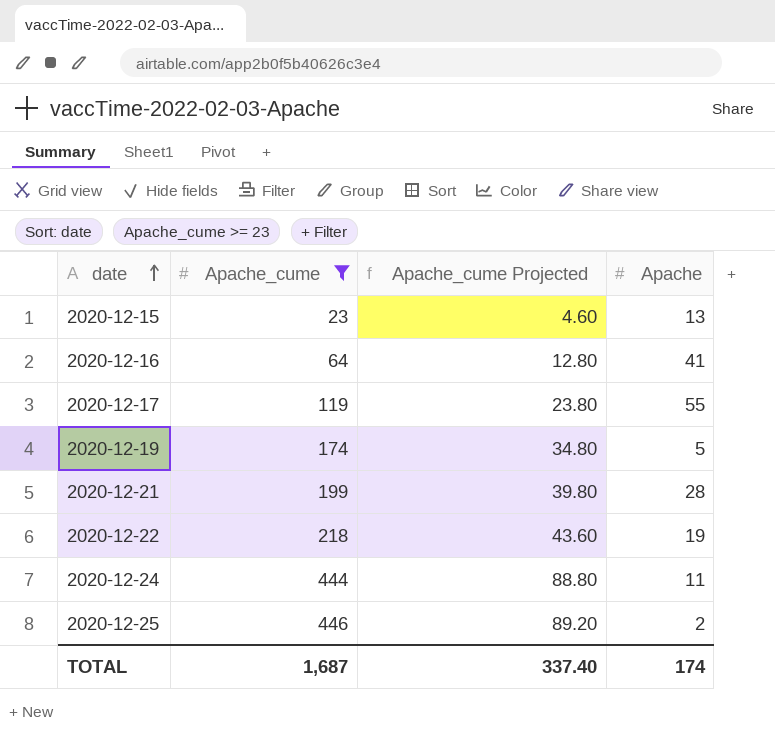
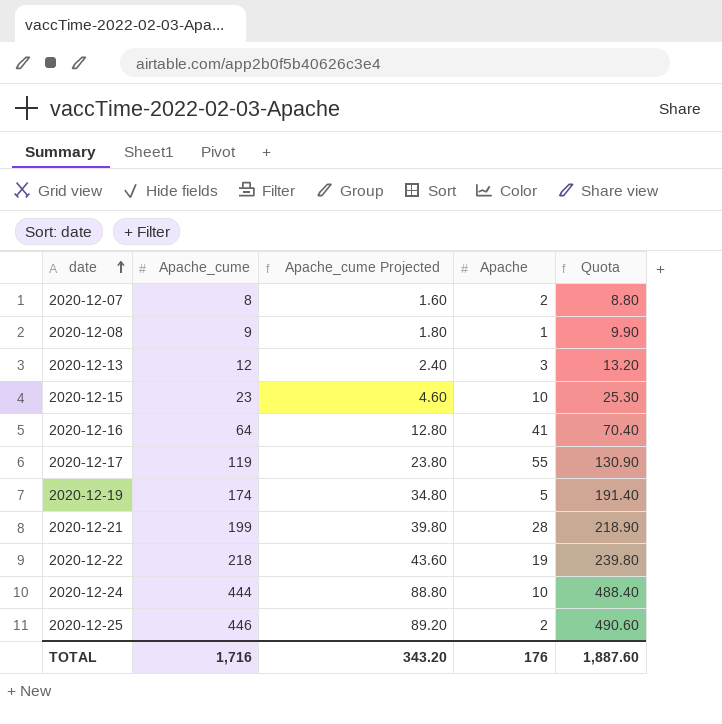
filter: Apache_cume >= 23 -> none
column Quota | formula: none -> [Apache_cume] * 1.1
2020-12-15 | Apache: 13 -> 10
2020-12-24 | Apache: 11 -> 10
TOTAL | Apache_cume: 1,687 -> 1,716
TOTAL | Apache_cume Projected: 337.40 -> 343.20
TOTAL | Apache: 174 -> 176

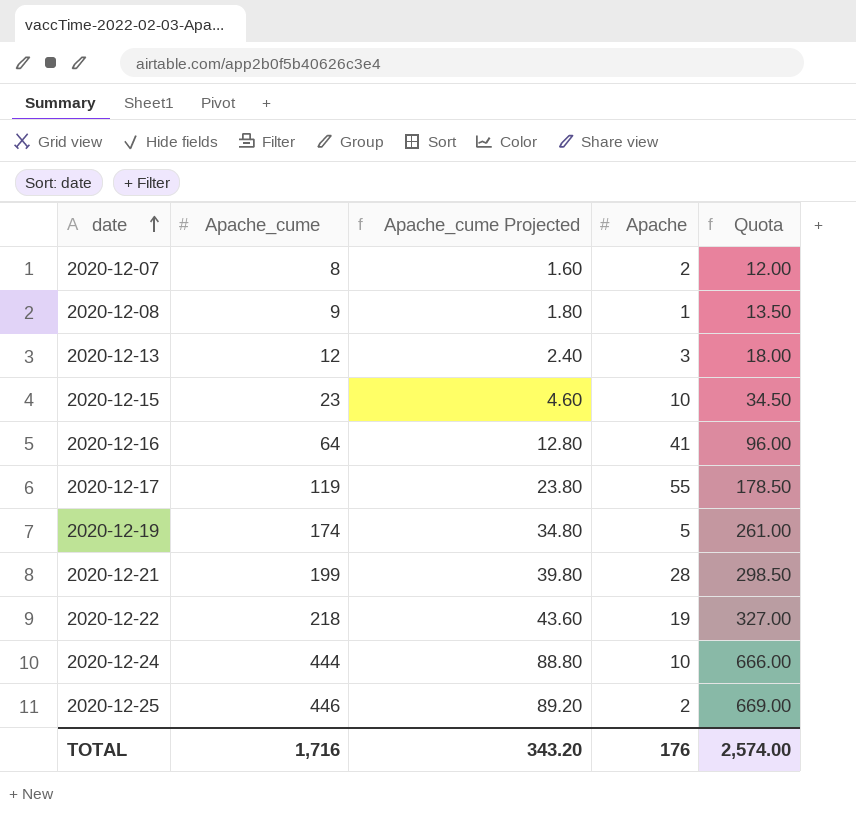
column Quota | formula: [Apache_cume] * 1.1 -> [Apache_cume] * 1.5
TOTAL | Quota: 1,887.60 -> 2,574.00

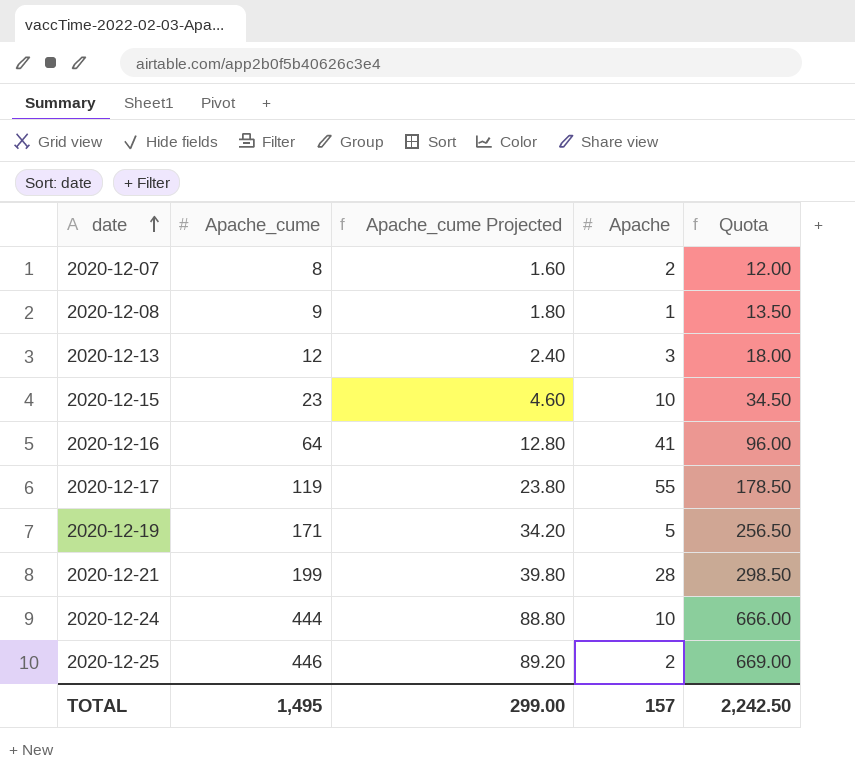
row 2020-12-22: 218 | 43.60 | 19 | 327.00 -> none
2020-12-19 | Apache_cume: 174 -> 171
2020-12-19 | Apache_cume Projected: 34.80 -> 34.20
2020-12-19 | Quota: 261.00 -> 256.50
TOTAL | Apache_cume: 1,716 -> 1,495
TOTAL | Apache_cume Projected: 343.20 -> 299.00
TOTAL | Apache: 176 -> 157
TOTAL | Quota: 2,574.00 -> 2,242.50

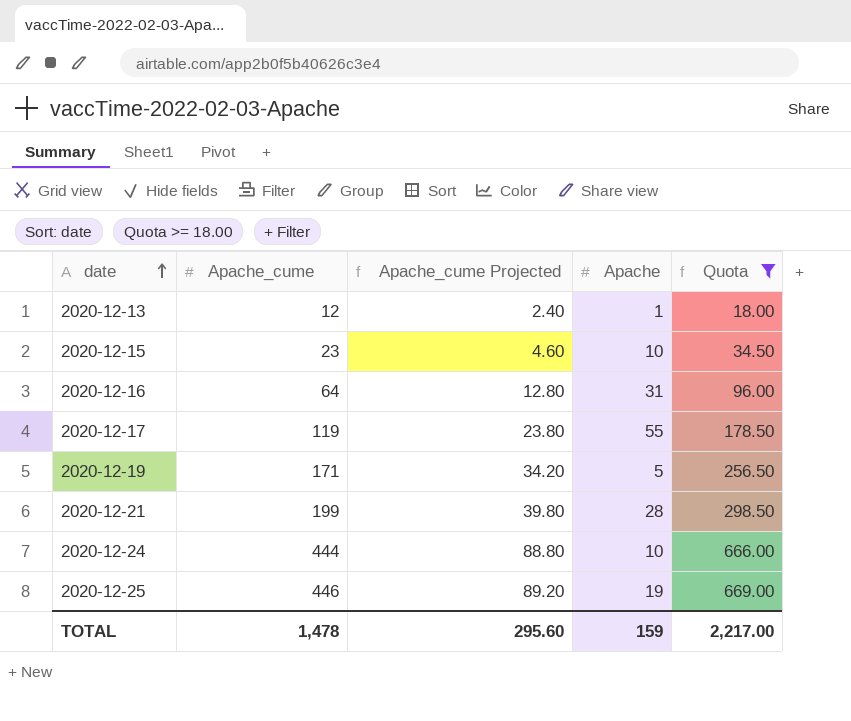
filter: none -> Quota >= 18.00
2020-12-13 | Apache: 3 -> 1
2020-12-16 | Apache: 41 -> 31
2020-12-25 | Apache: 2 -> 19
TOTAL | Apache_cume: 1,495 -> 1,478
TOTAL | Apache_cume Projected: 299.00 -> 295.60
TOTAL | Apache: 157 -> 159
TOTAL | Quota: 2,242.50 -> 2,217.00

